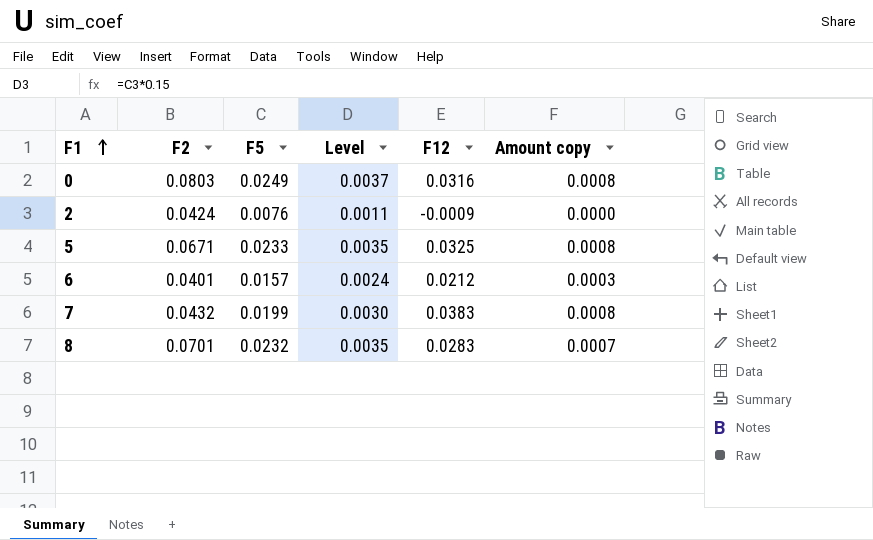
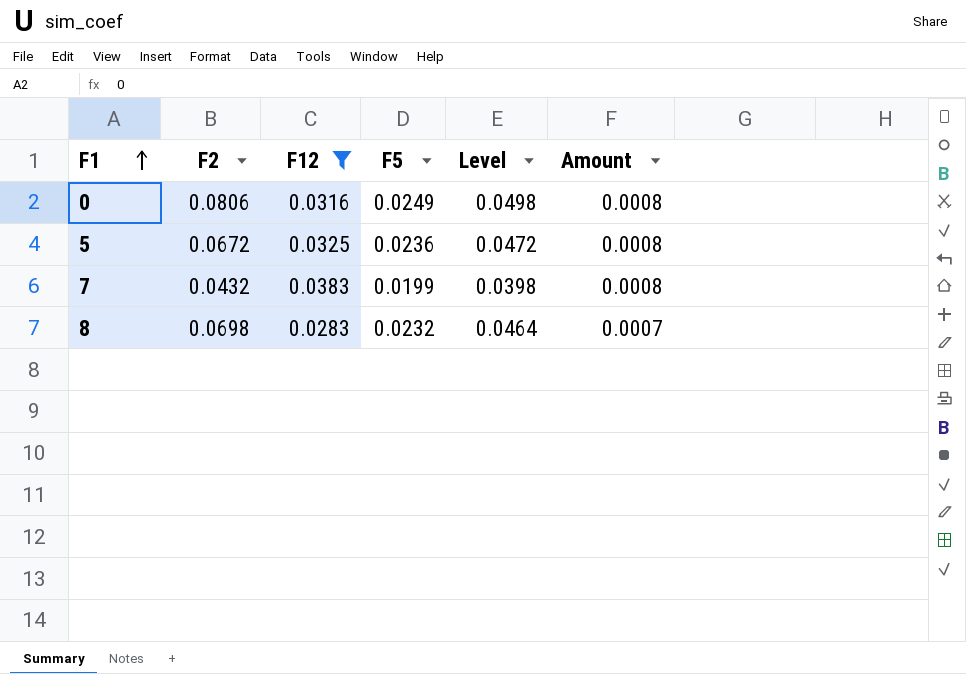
filter: none -> F12 >= 0.0283
column F12 | position: 5 -> 3
column Level | formula: [F5] * 0.15 -> [F5] * 2
column name: Amount copy -> Amount
0 | F2: 0.0803 -> 0.0806
5 | F2: 0.0671 -> 0.0672
5 | F5: 0.0233 -> 0.0236
8 | F2: 0.0701 -> 0.0698

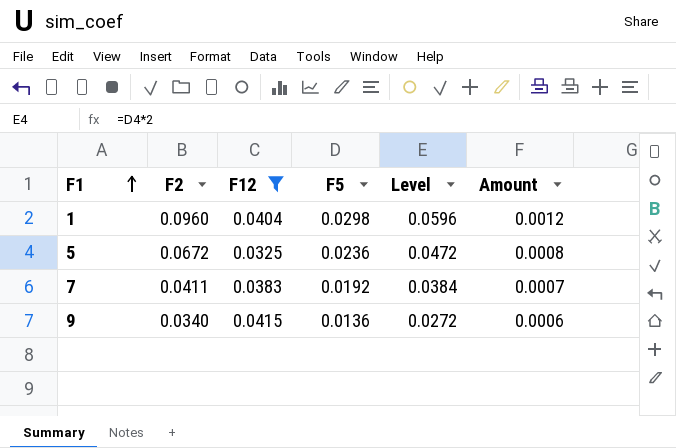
row 0: 0.0806 | 0.0316 | 0.0249 | 0.0498 | 0.0008 -> none
row 8: 0.0698 | 0.0283 | 0.0232 | 0.0464 | 0.0007 -> none
row 1: none -> 0.0960 | 0.0404 | 0.0298 | 0.0596 | 0.0012
7 | F2: 0.0432 -> 0.0411
7 | F5: 0.0199 -> 0.0192
7 | Level: 0.0398 -> 0.0384
7 | Amount: 0.0008 -> 0.0007
row 9: none -> 0.0340 | 0.0415 | 0.0136 | 0.0272 | 0.0006

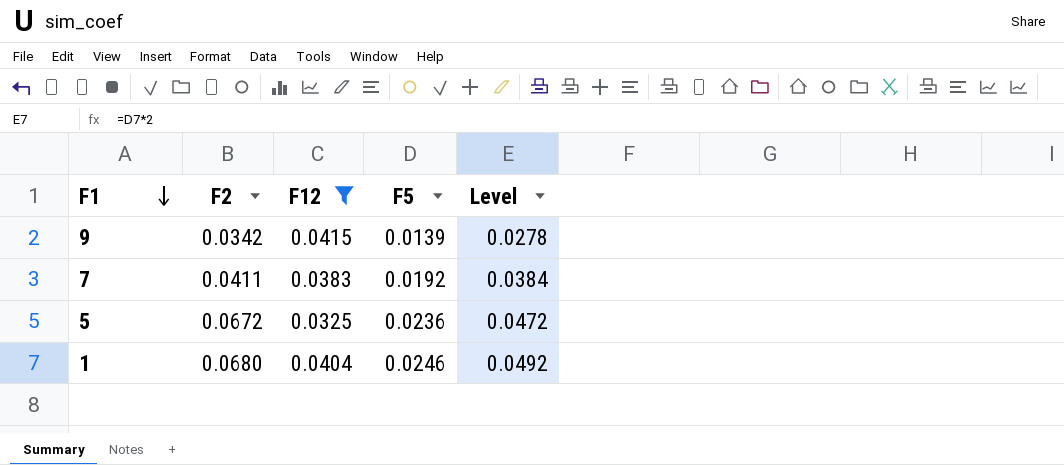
row order: F1 ascending -> F1 descending
column Amount | formula: [F12] * [F5] -> none
9 | F2: 0.0340 -> 0.0342
9 | F5: 0.0136 -> 0.0139
9 | Level: 0.0272 -> 0.0278
1 | F2: 0.0960 -> 0.0680
1 | F5: 0.0298 -> 0.0246
1 | Level: 0.0596 -> 0.0492

